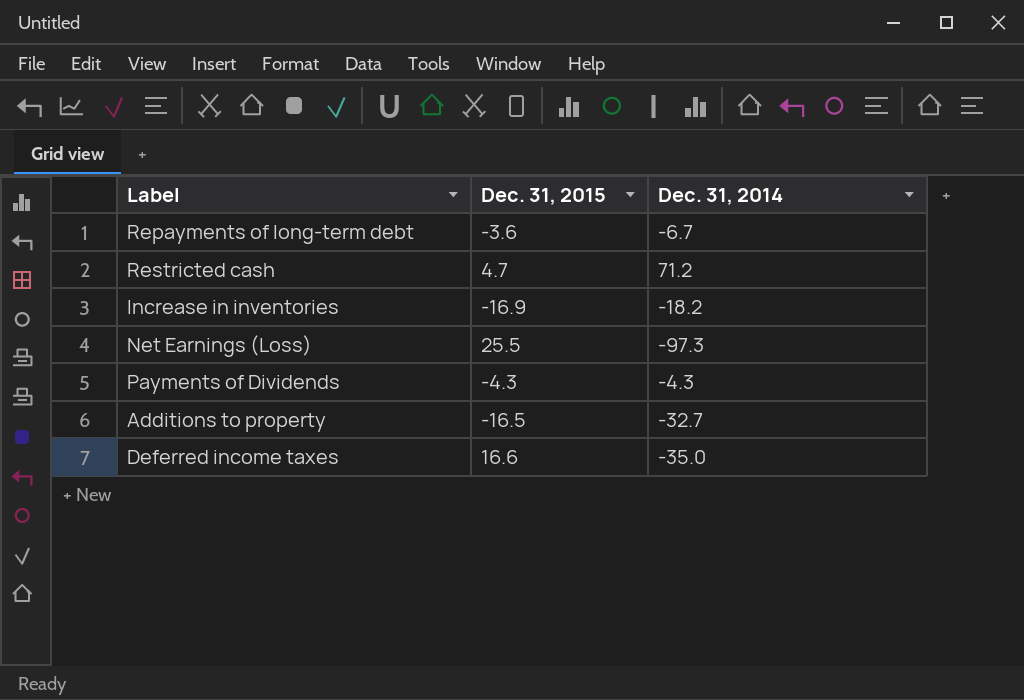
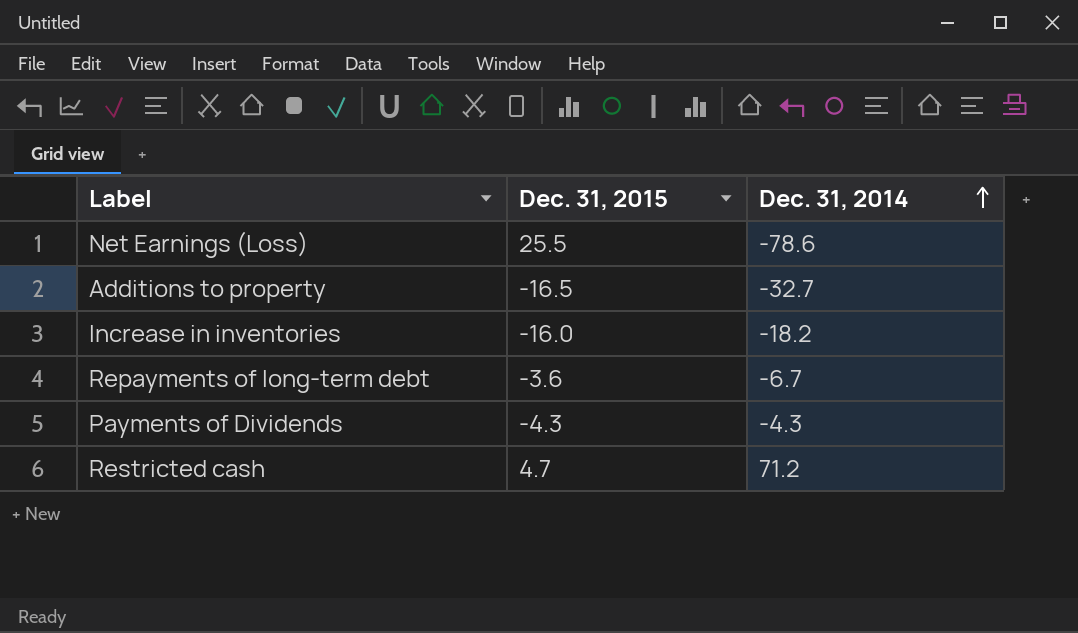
row order: none -> Dec. 31, 2014 ascending
row Deferred income taxes: 16.6 | -35.0 -> none
Net Earnings (Loss) | Dec. 31, 2014: -97.3 -> -78.6
Increase in inventories | Dec. 31, 2015: -16.9 -> -16.0

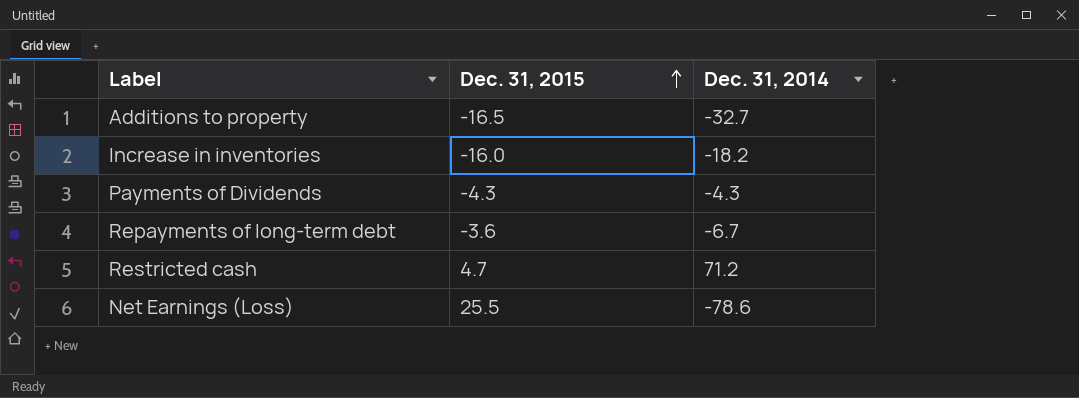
row order: Dec. 31, 2014 ascending -> Dec. 31, 2015 ascending

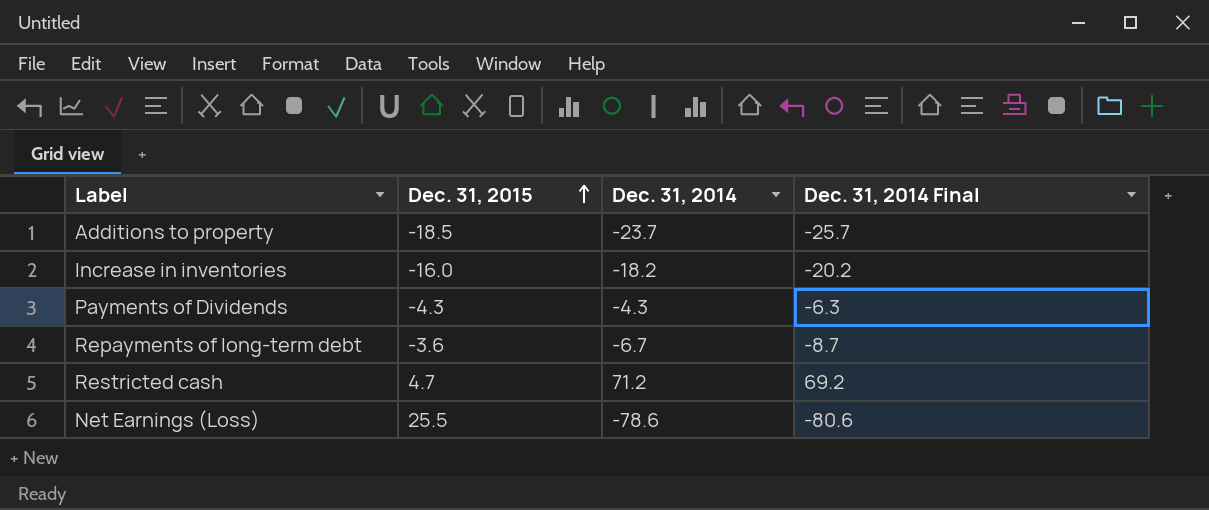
column Dec. 31, 2014 Final | formula: none -> [Dec. 31, 2014] - 2
Additions to property | Dec. 31, 2015: -16.5 -> -18.5
Additions to property | Dec. 31, 2014: -32.7 -> -23.7

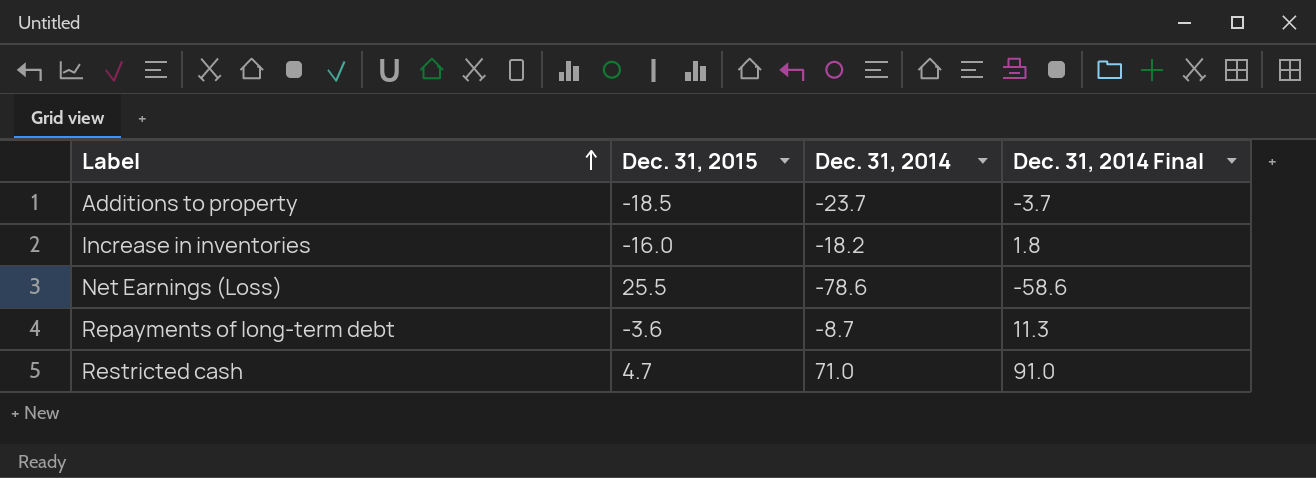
row order: Dec. 31, 2015 ascending -> Label ascending
column Dec. 31, 2014 Final | formula: [Dec. 31, 2014] - 2 -> [Dec. 31, 2014] + 20
row Payments of Dividends: -4.3 | -4.3 | -6.3 -> none
Repayments of long-term debt | Dec. 31, 2014: -6.7 -> -8.7
Restricted cash | Dec. 31, 2014: 71.2 -> 71.0

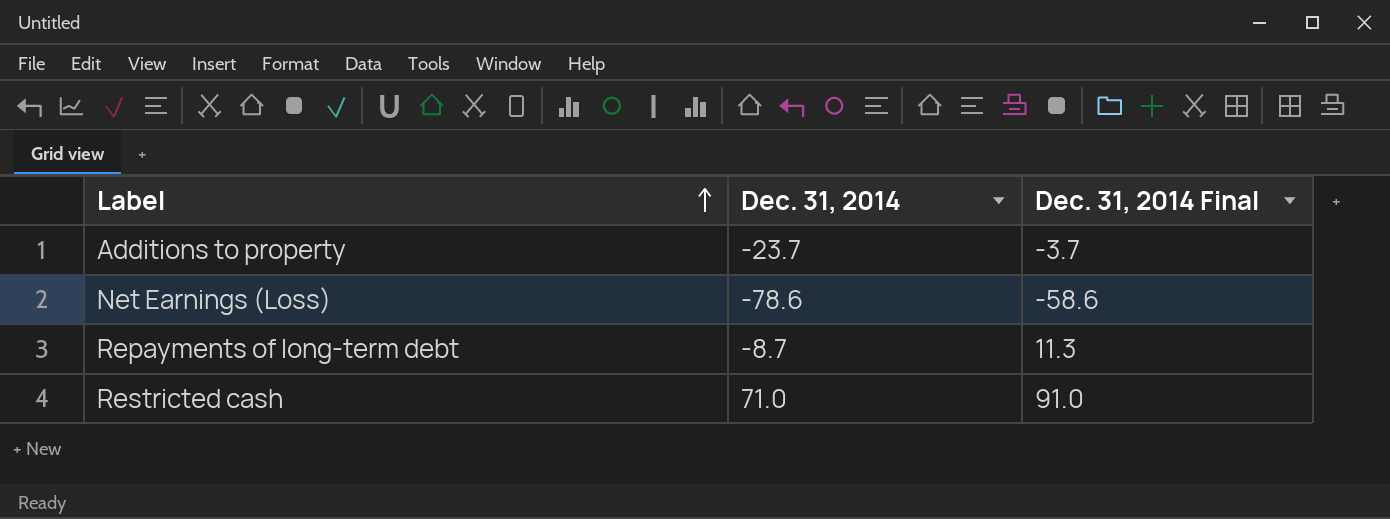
column Dec. 31, 2015 | position: 2 -> none
row Increase in inventories: -16.0 | -18.2 | 1.8 -> none

